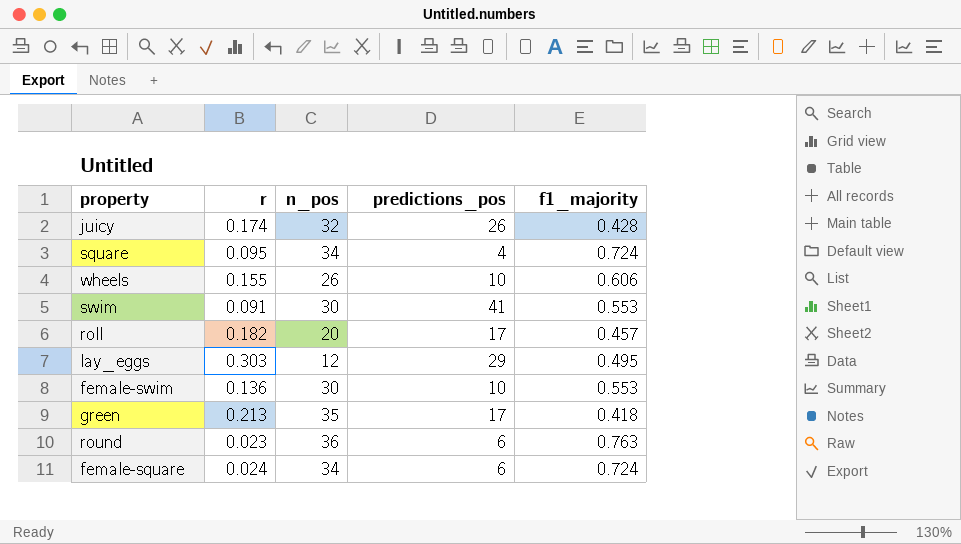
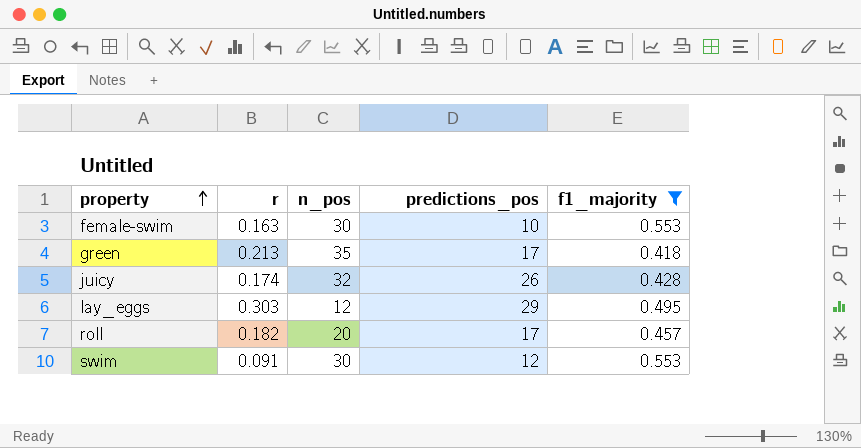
filter: none -> f1_majority <= 0.553
row order: none -> property ascending
female-swim | r: 0.136 -> 0.163
swim | predictions_pos: 41 -> 12

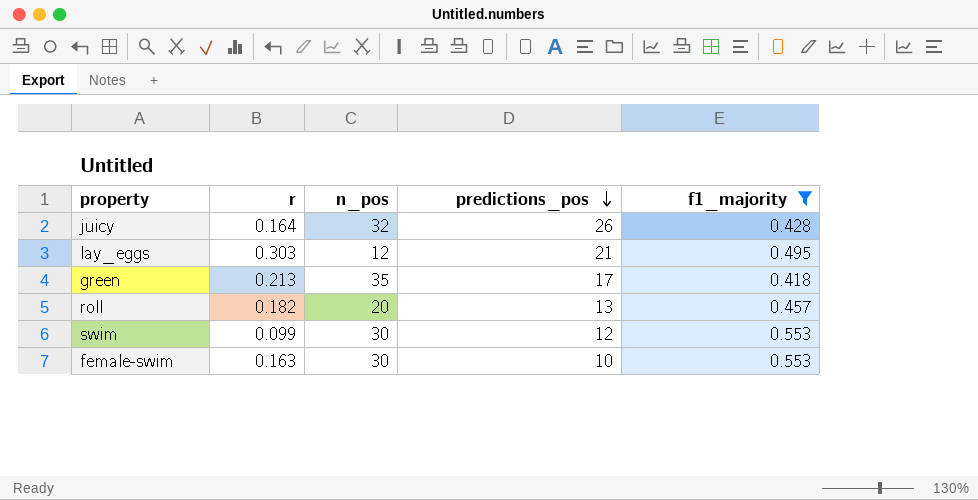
row order: property ascending -> predictions_pos descending
juicy | r: 0.174 -> 0.164
lay_eggs | predictions_pos: 29 -> 21
roll | predictions_pos: 17 -> 13
swim | r: 0.091 -> 0.099

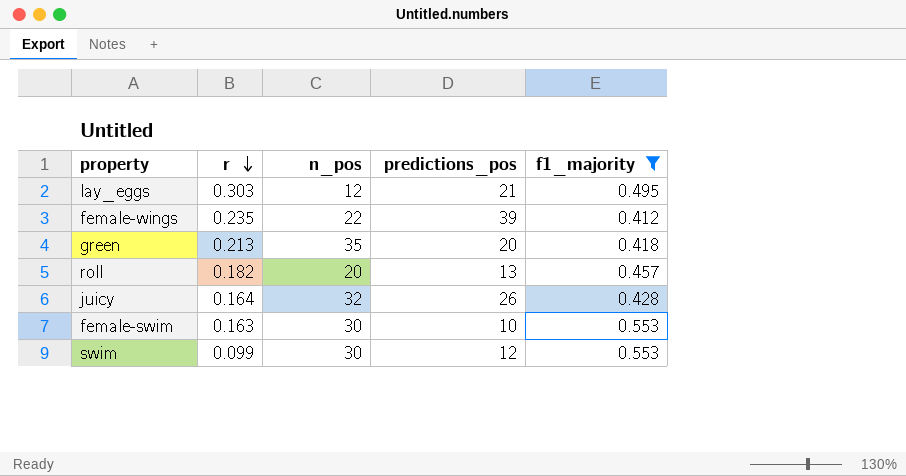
row order: predictions_pos descending -> r descending
row female-wings: none -> 0.235 | 22 | 39 | 0.412
green | predictions_pos: 17 -> 20

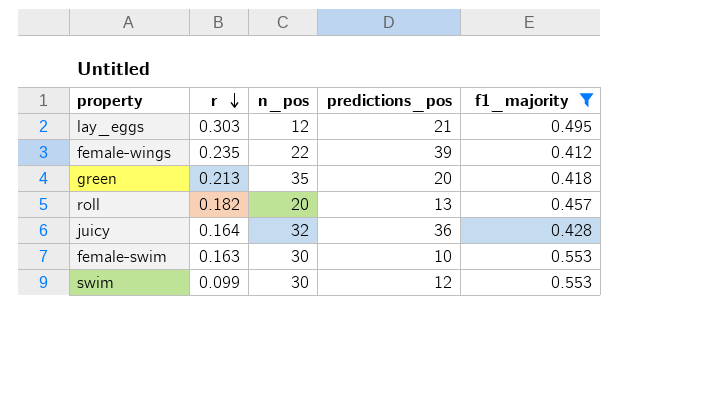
juicy | predictions_pos: 26 -> 36

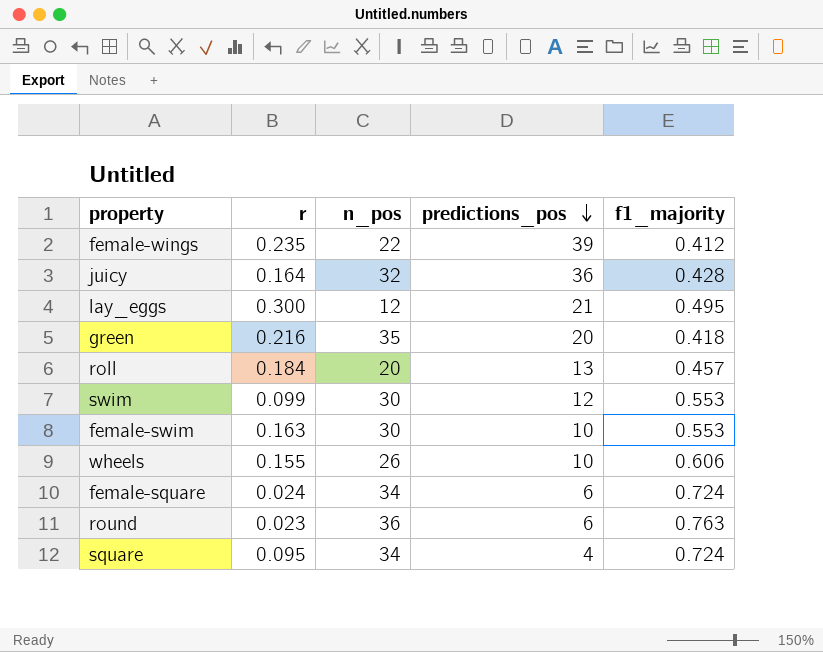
filter: f1_majority <= 0.553 -> none
row order: r descending -> predictions_pos descending
lay_eggs | r: 0.303 -> 0.300
green | r: 0.213 -> 0.216
roll | r: 0.182 -> 0.184

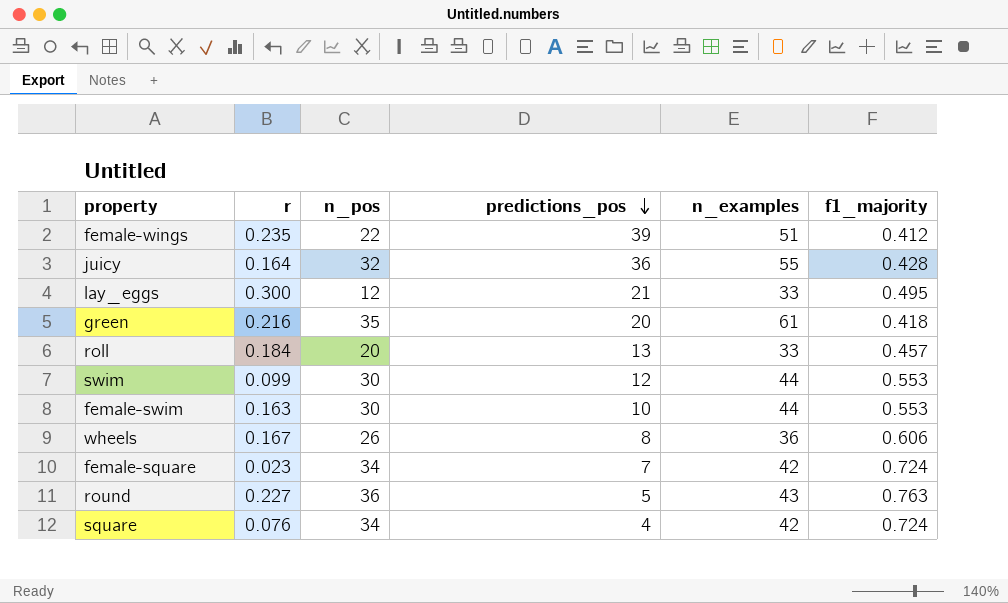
column n_examples | position: none -> 5
wheels | r: 0.155 -> 0.167
wheels | predictions_pos: 10 -> 8
female-square | r: 0.024 -> 0.023
female-square | predictions_pos: 6 -> 7
round | r: 0.023 -> 0.227
round | predictions_pos: 6 -> 5
square | r: 0.095 -> 0.076

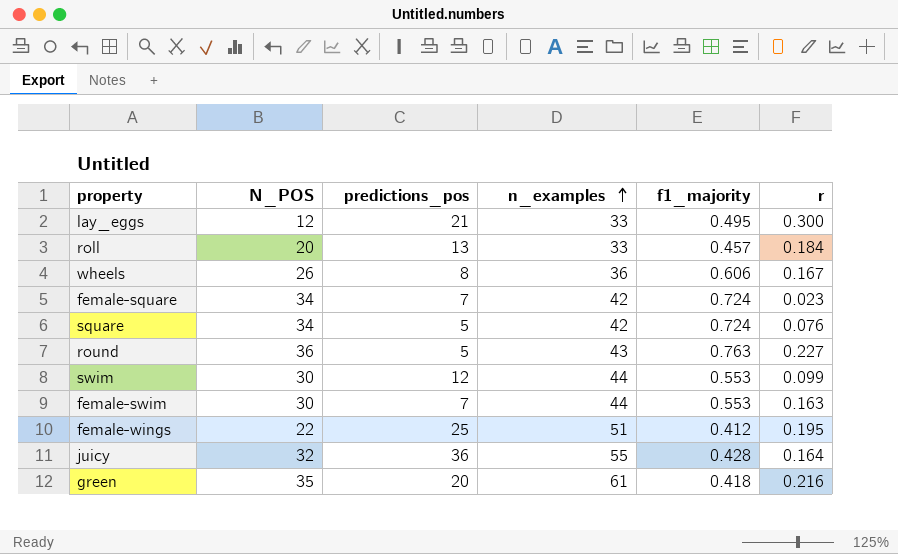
row order: predictions_pos descending -> n_examples ascending
column name: n_pos -> N_POS
column r | position: 2 -> 6
square | predictions_pos: 4 -> 5
female-swim | predictions_pos: 10 -> 7
female-wings | predictions_pos: 39 -> 25
female-wings | r: 0.235 -> 0.195

